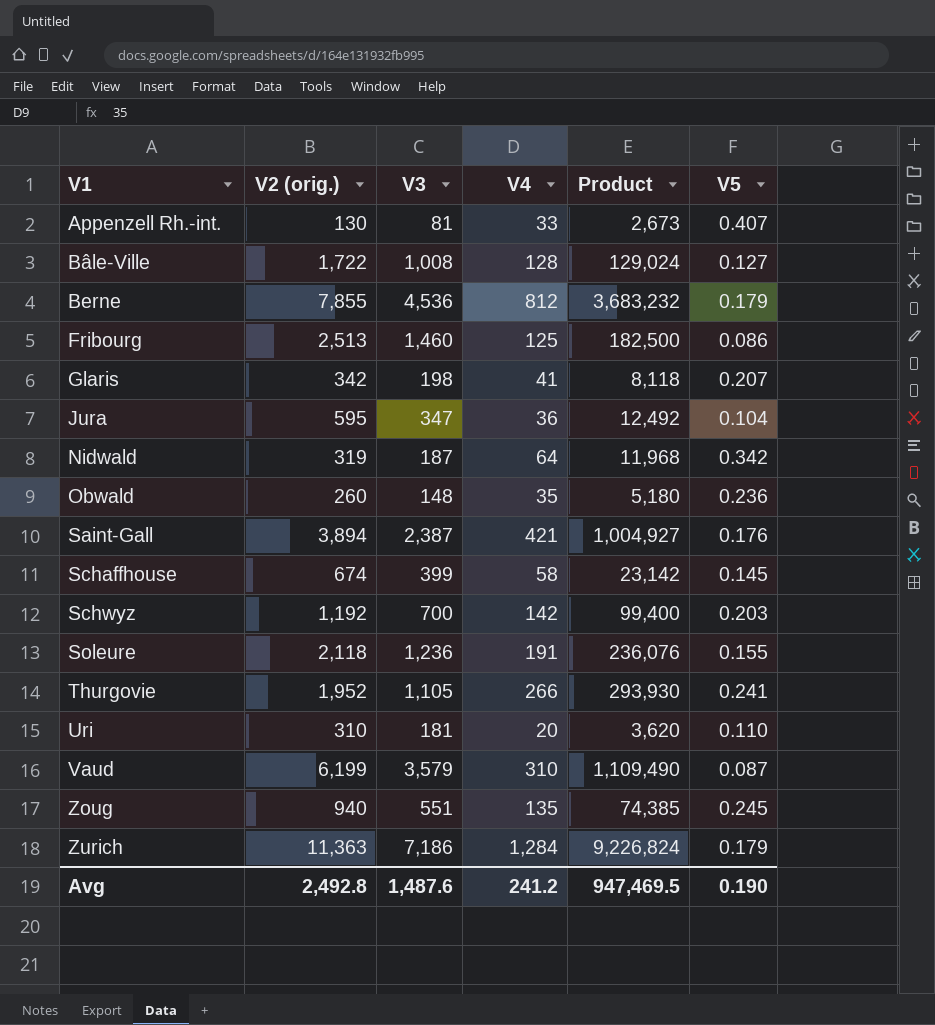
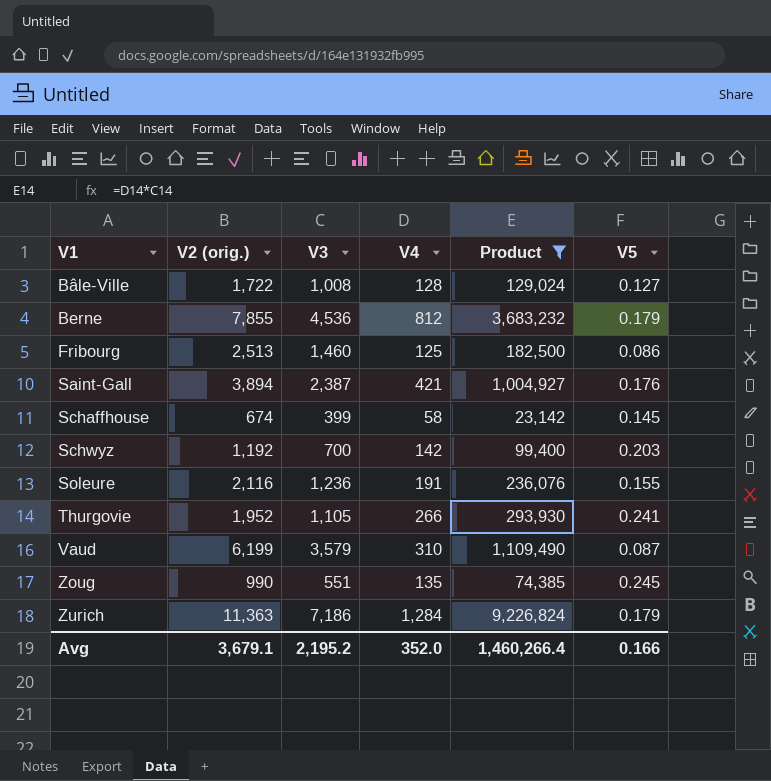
filter: none -> Product >= 23,142
Soleure | V2 (orig.): 2,118 -> 2,116
Zoug | V2 (orig.): 940 -> 990
Avg | V2 (orig.): 2,492.8 -> 3,679.1
Avg | V3: 1,487.6 -> 2,195.2
Avg | V4: 241.2 -> 352.0
Avg | Product: 947,469.5 -> 1,460,266.4
Avg | V5: 0.190 -> 0.166

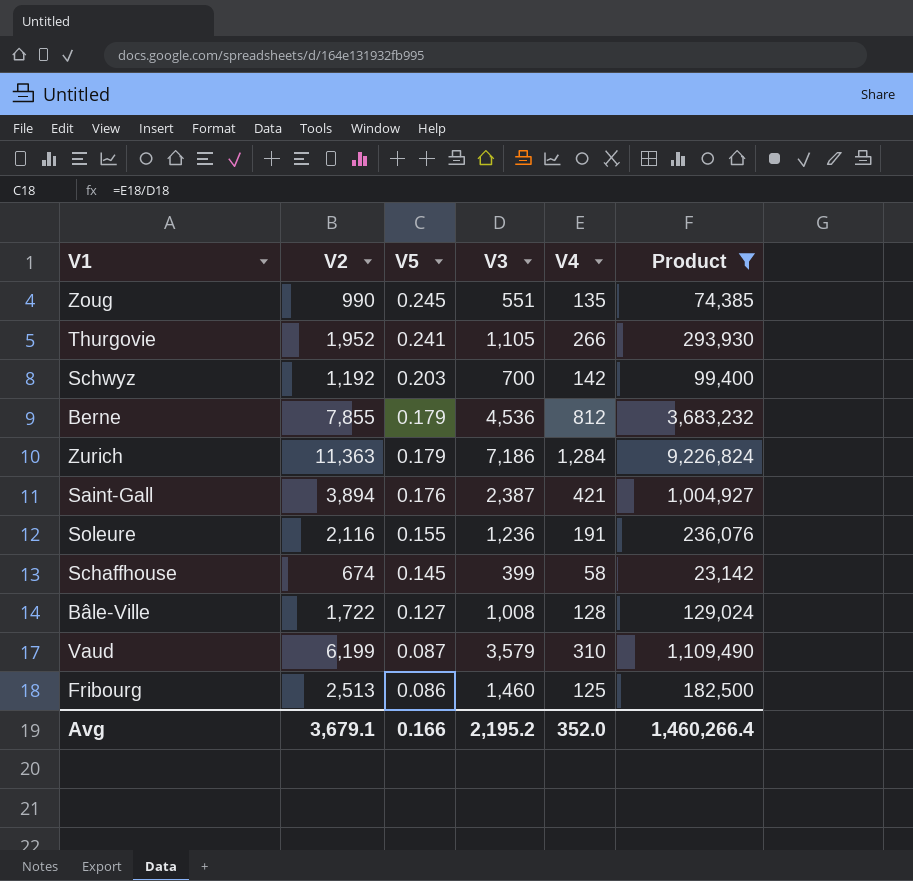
row order: V1 ascending -> V5 descending
column name: V2 (orig.) -> V2
column V5 | position: 6 -> 3

